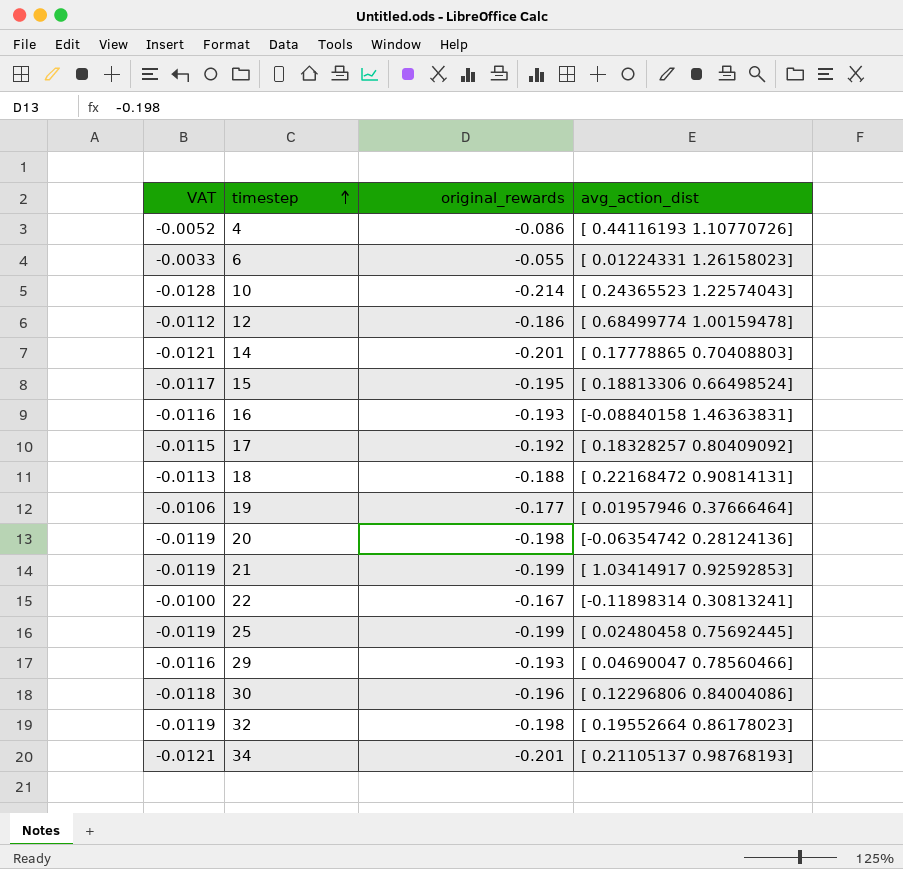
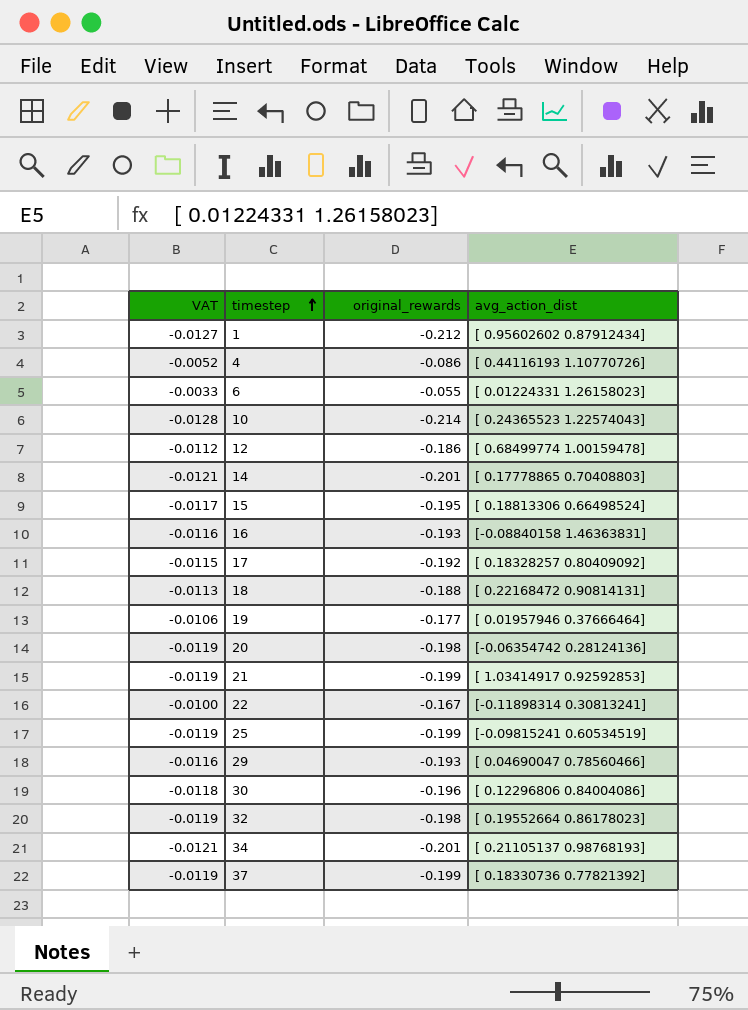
row 1: none -> -0.0127 | -0.212 | [ 0.95602602 0.87912434]
25 | avg_action_dist: [ 0.02480458 0.75692445] -> [-0.09815241 0.60534519]
row 37: none -> -0.0119 | -0.199 | [ 0.18330736 0.77821392]

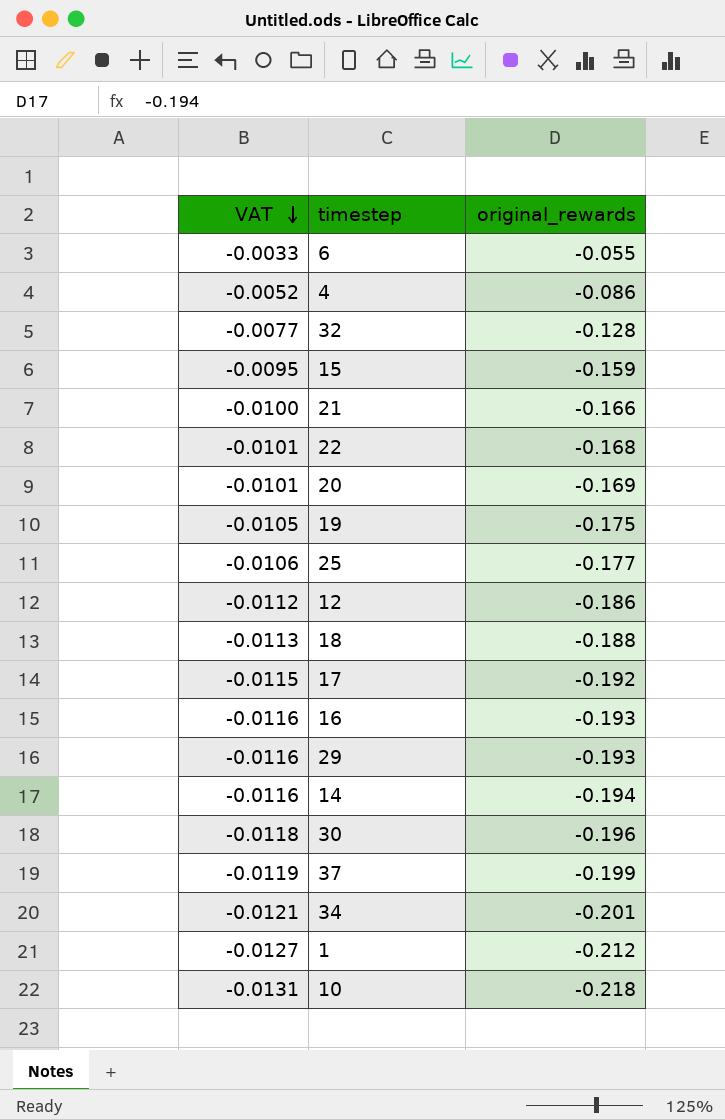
row order: timestep ascending -> VAT descending
column avg_action_dist | position: 4 -> none
32 | VAT: -0.0119 -> -0.0077
32 | original_rewards: -0.198 -> -0.128
15 | VAT: -0.0117 -> -0.0095
15 | original_rewards: -0.195 -> -0.159
21 | VAT: -0.0119 -> -0.0100
21 | original_rewards: -0.199 -> -0.166
22 | VAT: -0.0100 -> -0.0101
22 | original_rewards: -0.167 -> -0.168
20 | VAT: -0.0119 -> -0.0101
20 | original_rewards: -0.198 -> -0.169
19 | VAT: -0.0106 -> -0.0105
19 | original_rewards: -0.177 -> -0.175
25 | VAT: -0.0119 -> -0.0106
25 | original_rewards: -0.199 -> -0.177
14 | VAT: -0.0121 -> -0.0116
14 | original_rewards: -0.201 -> -0.194
10 | VAT: -0.0128 -> -0.0131
10 | original_rewards: -0.214 -> -0.218

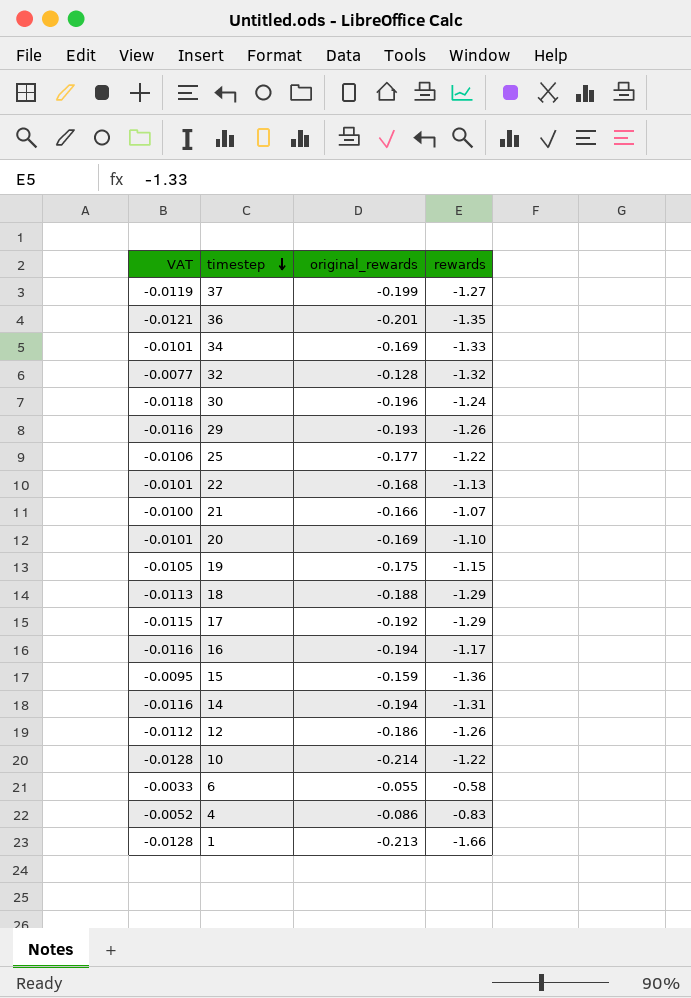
row order: VAT descending -> timestep descending
column rewards | position: none -> 4
row 36: none -> -0.0121 | -0.201 | -1.35
34 | VAT: -0.0121 -> -0.0101
34 | original_rewards: -0.201 -> -0.169
16 | original_rewards: -0.193 -> -0.194
10 | VAT: -0.0131 -> -0.0128
10 | original_rewards: -0.218 -> -0.214
1 | VAT: -0.0127 -> -0.0128
1 | original_rewards: -0.212 -> -0.213

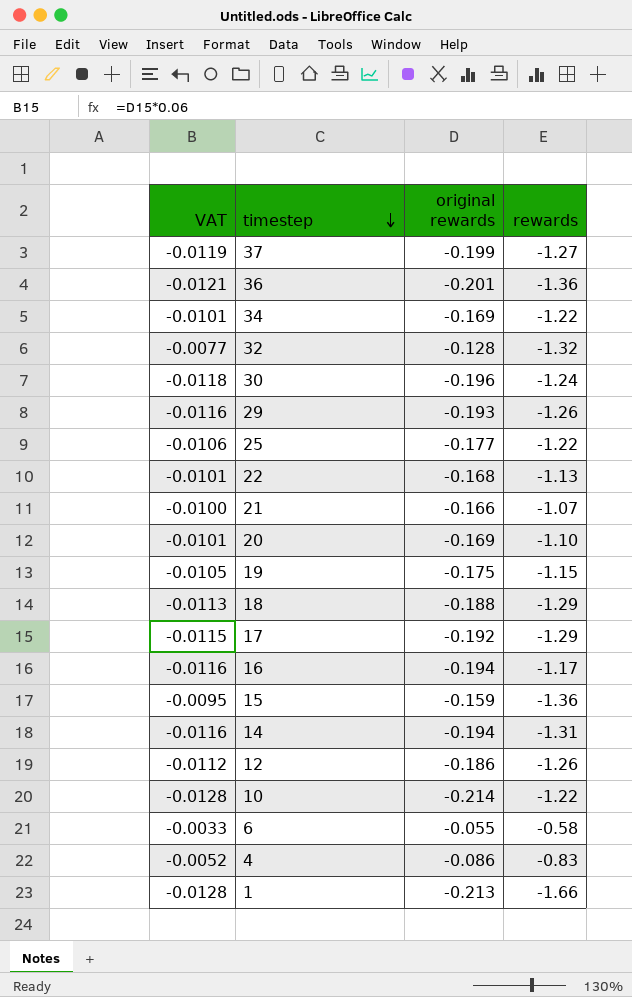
column name: original_rewards -> original rewards
36 | rewards: -1.35 -> -1.36
34 | rewards: -1.33 -> -1.22

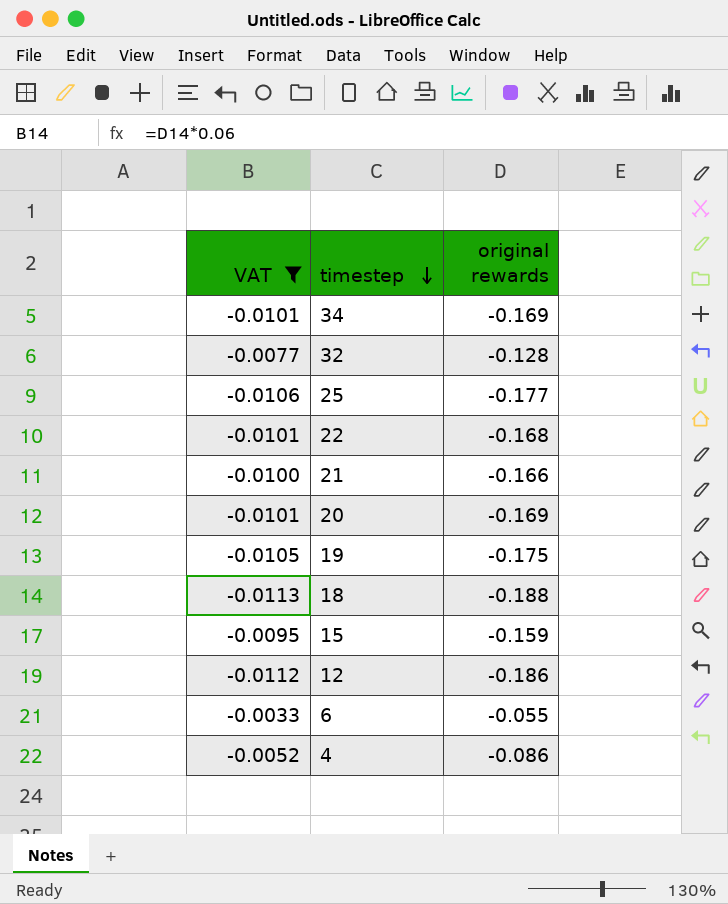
filter: none -> VAT >= -0.0113
column rewards | position: 4 -> none

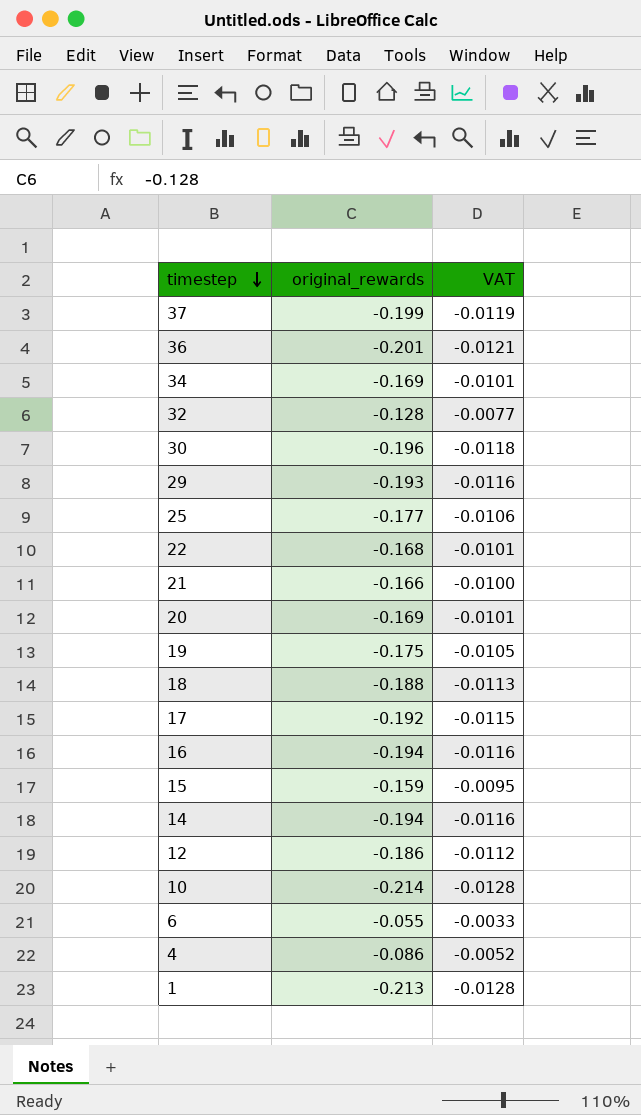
filter: VAT >= -0.0113 -> none
column name: original rewards -> original_rewards
column VAT | position: 1 -> 3

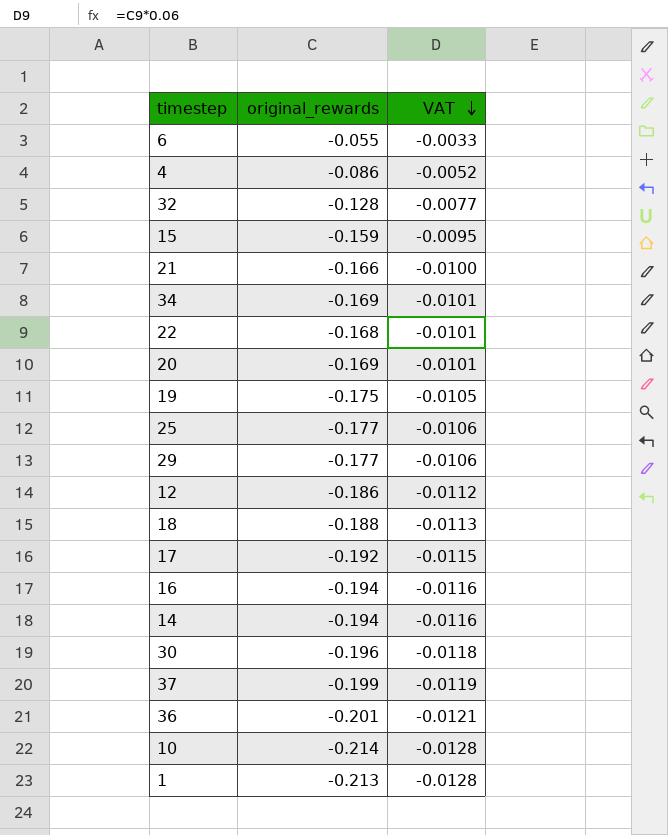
row order: timestep descending -> VAT descending
29 | original_rewards: -0.193 -> -0.177
29 | VAT: -0.0116 -> -0.0106

